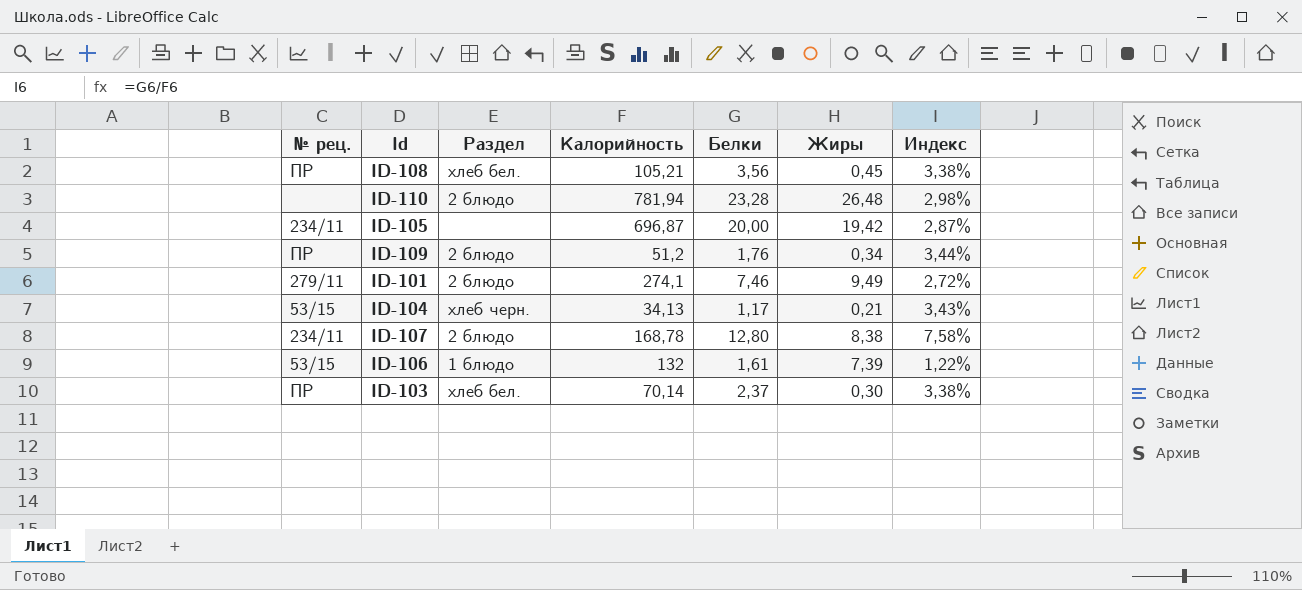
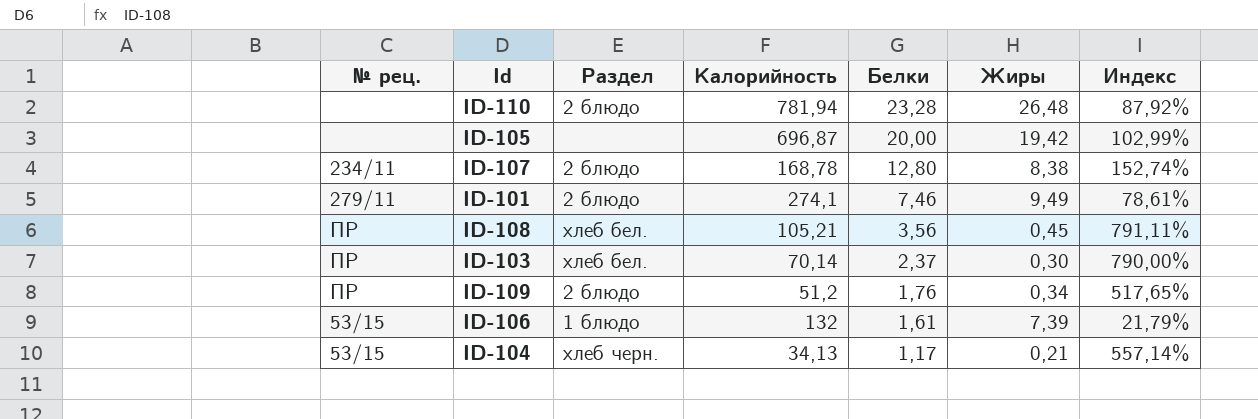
row order: none -> Белки descending
column Индекс | formula: [Белки] / [Калорийность] -> [Белки] / [Жиры]
ID-105 | № рец.: 234/11 -> none

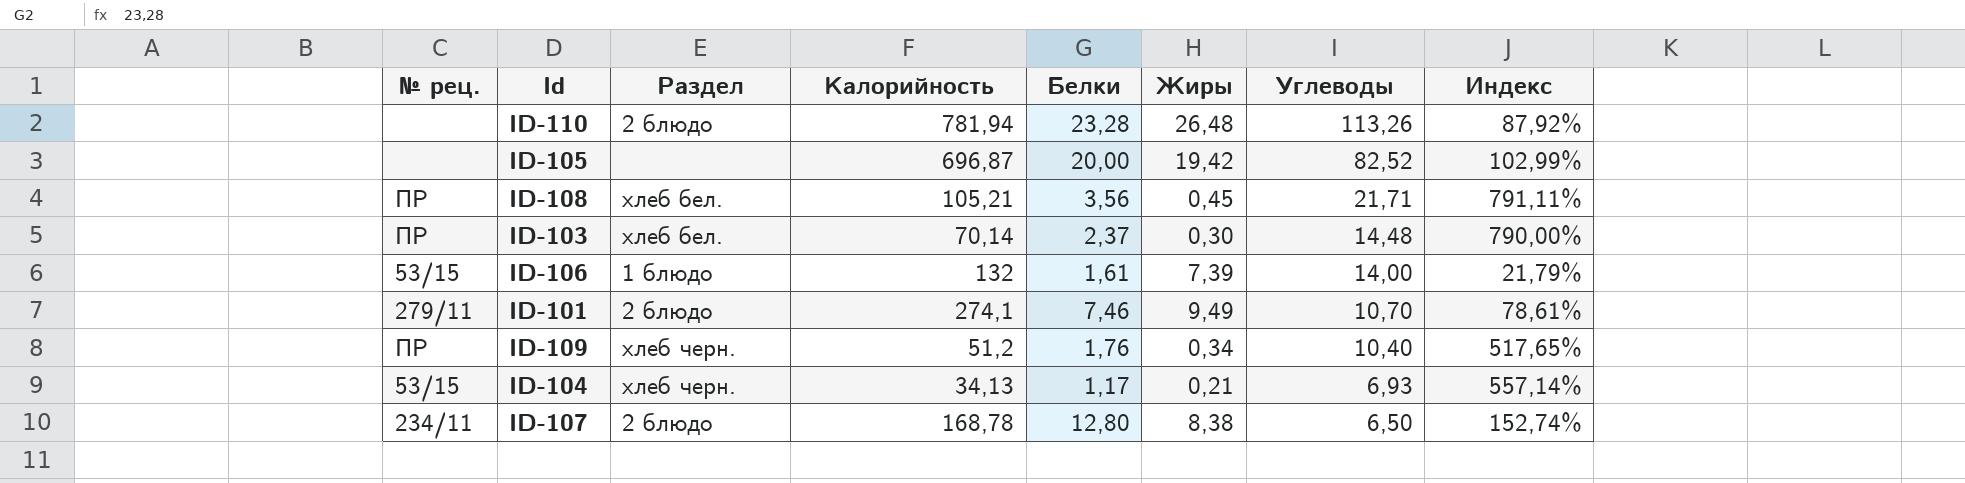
row order: Белки descending -> Углеводы descending
column Углеводы | position: none -> 7
ID-109 | Раздел: 2 блюдо -> хлеб черн.

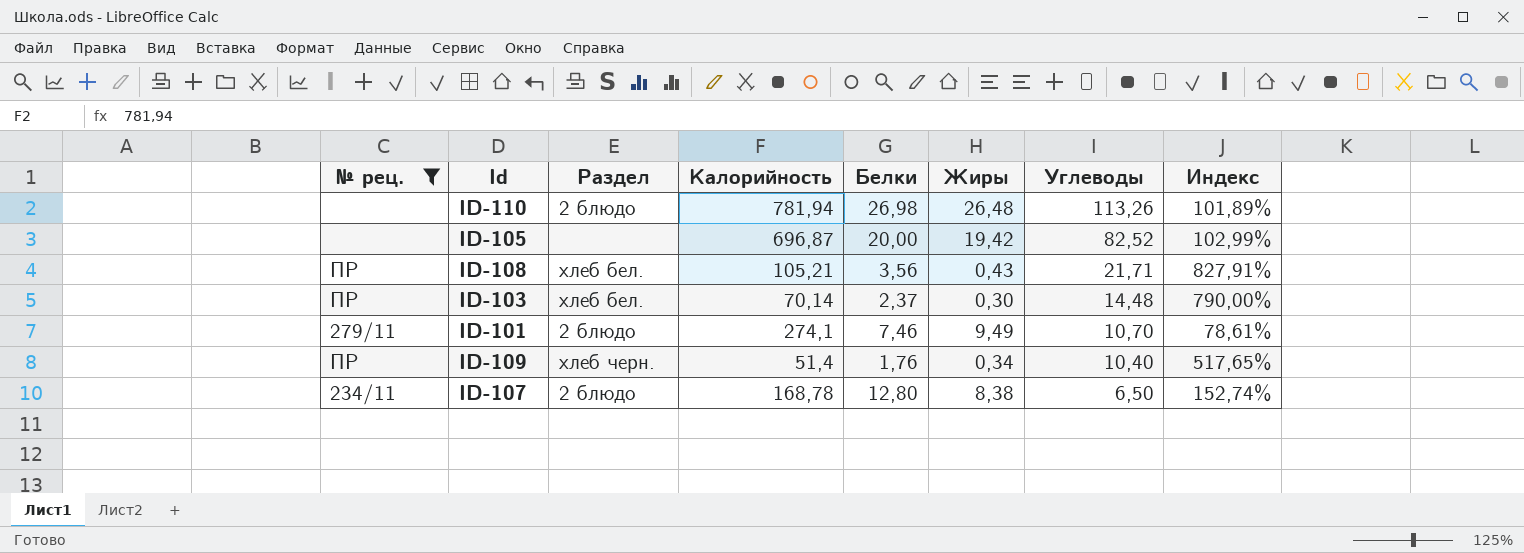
filter: none -> № рец. != 53/15
ID-110 | Белки: 23,28 -> 26,98
ID-110 | Индекс: 87,92% -> 101,89%
ID-108 | Жиры: 0,45 -> 0,43
ID-108 | Индекс: 791,11% -> 827,91%
ID-109 | Калорийность: 51,2 -> 51,4

